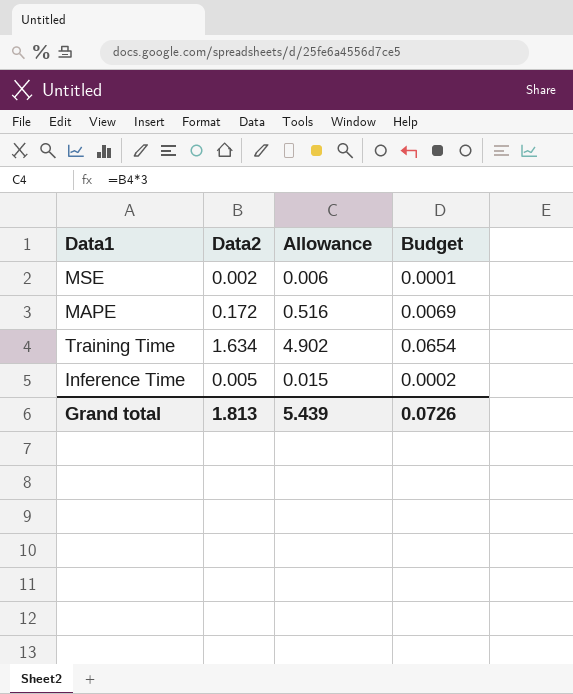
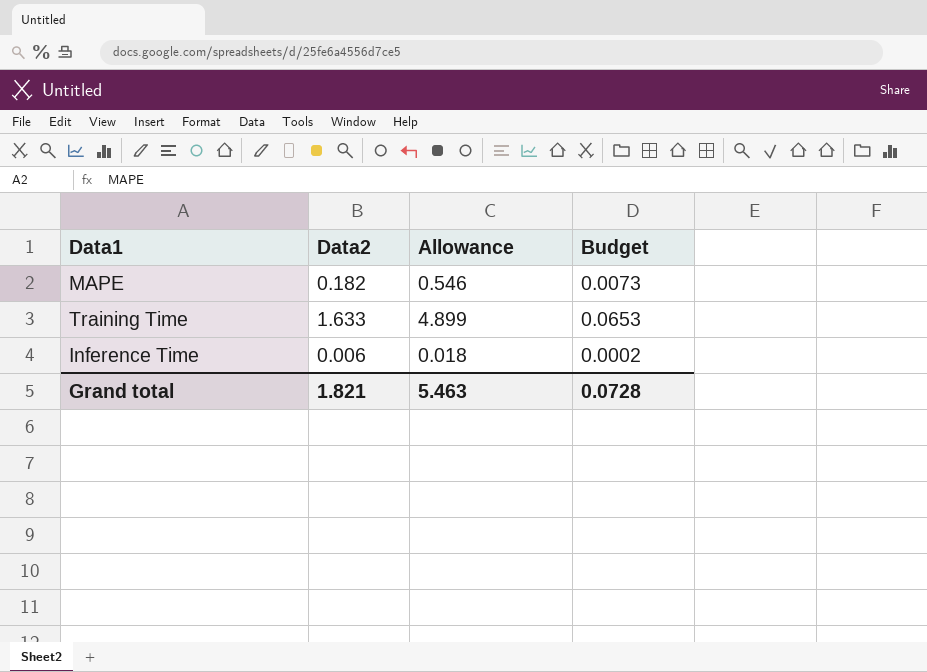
row MSE: 0.002 | 0.006 | 0.0001 -> none
MAPE | Data2: 0.172 -> 0.182
MAPE | Allowance: 0.516 -> 0.546
MAPE | Budget: 0.0069 -> 0.0073
Training Time | Data2: 1.634 -> 1.633
Training Time | Allowance: 4.902 -> 4.899
Training Time | Budget: 0.0654 -> 0.0653
Inference Time | Data2: 0.005 -> 0.006
Inference Time | Allowance: 0.015 -> 0.018
Grand total | Data2: 1.813 -> 1.821
Grand total | Allowance: 5.439 -> 5.463
Grand total | Budget: 0.0726 -> 0.0728

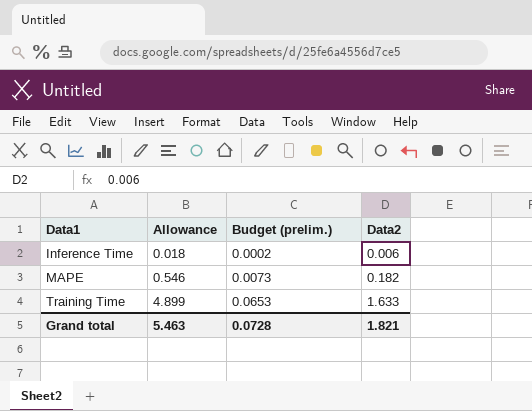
row order: none -> Data1 ascending
column name: Budget -> Budget (prelim.)
column Data2 | position: 2 -> 4

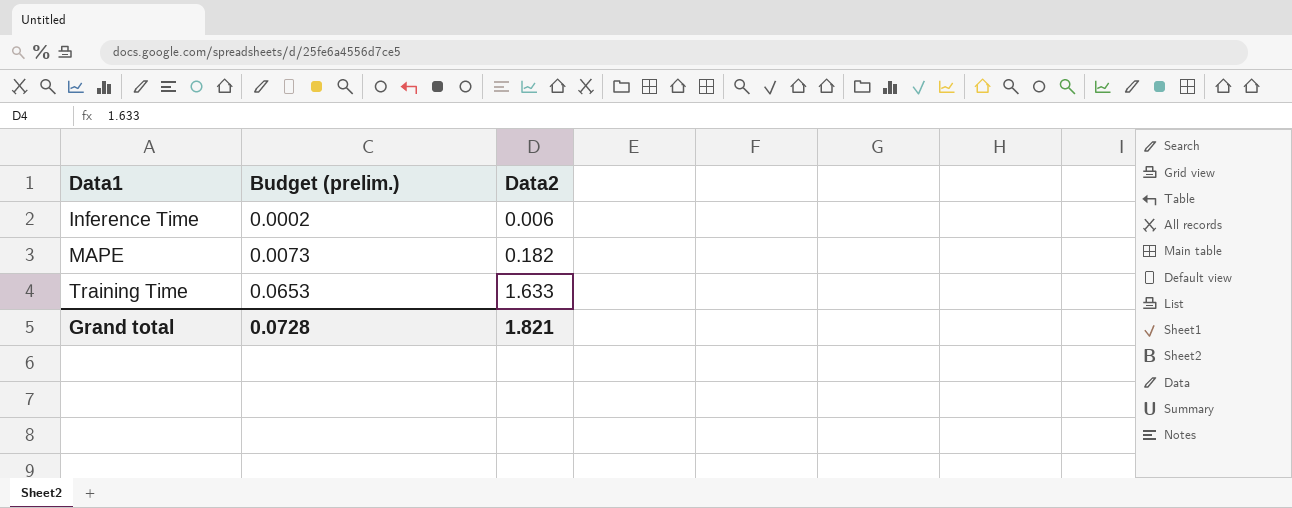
column Allowance | formula: [Data2] * 3 -> none

